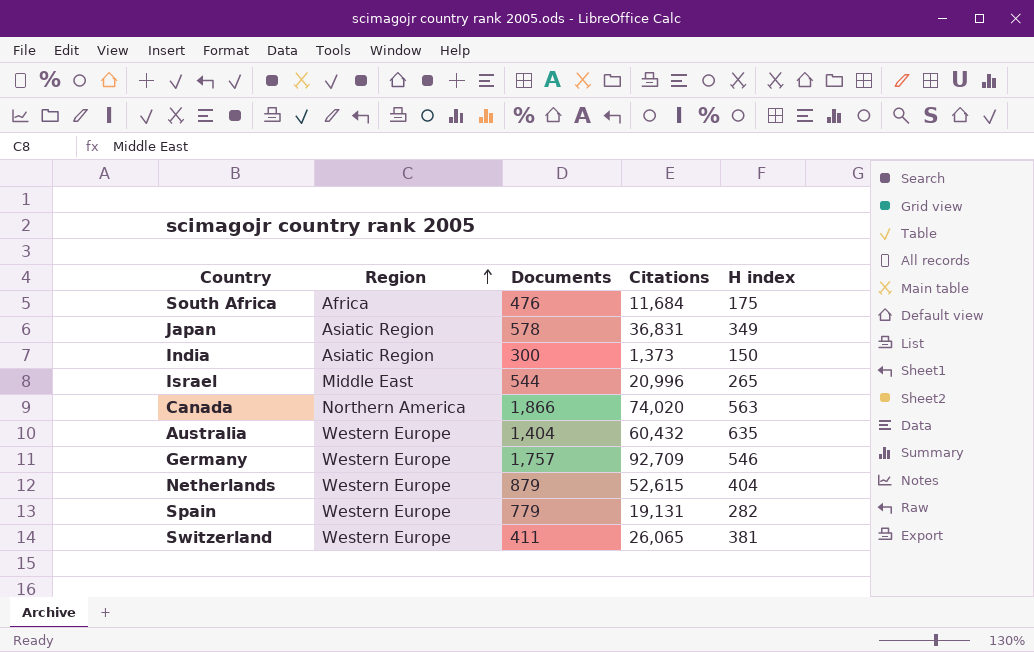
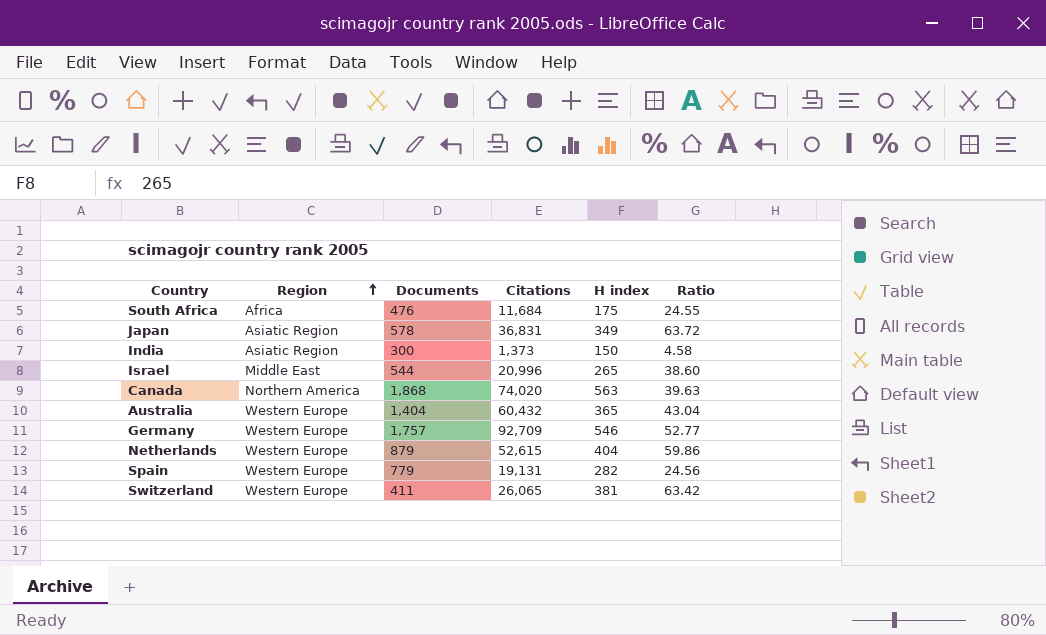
column Ratio | formula: none -> [Citations] / [Documents]
Canada | Documents: 1,866 -> 1,868
Australia | H index: 635 -> 365

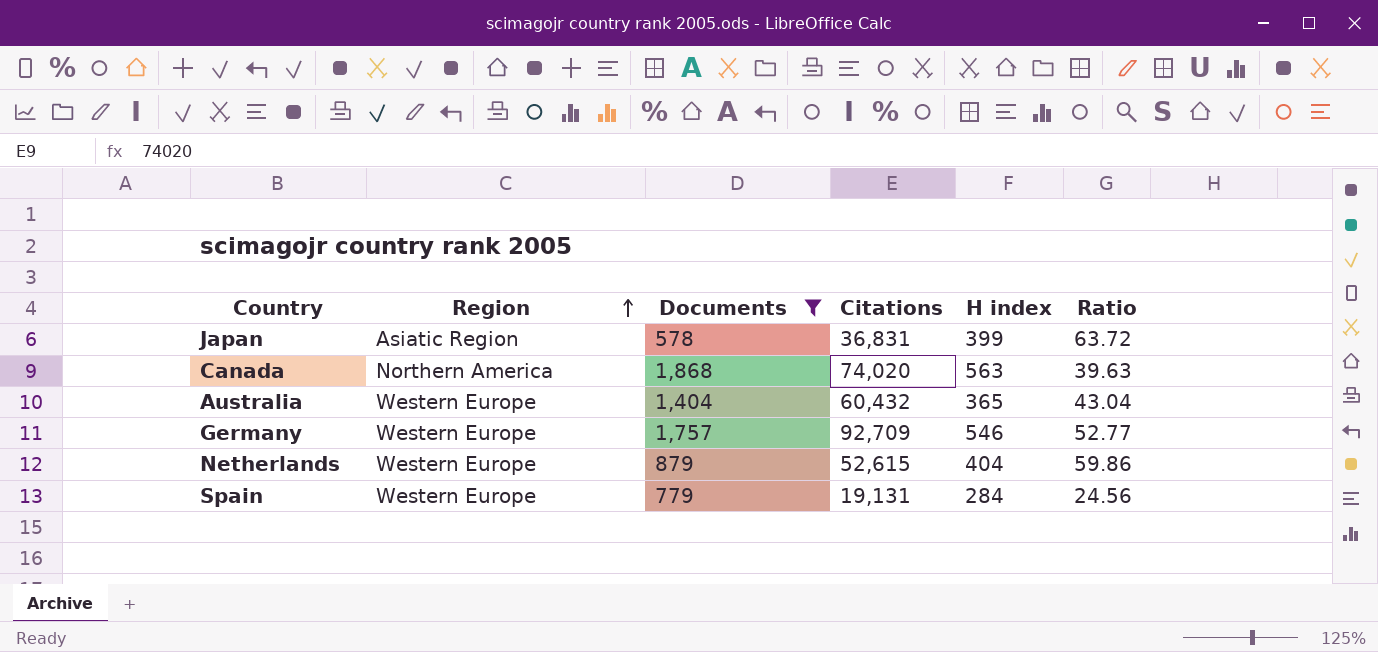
filter: none -> Documents >= 578
Japan | H index: 349 -> 399
Spain | H index: 282 -> 284

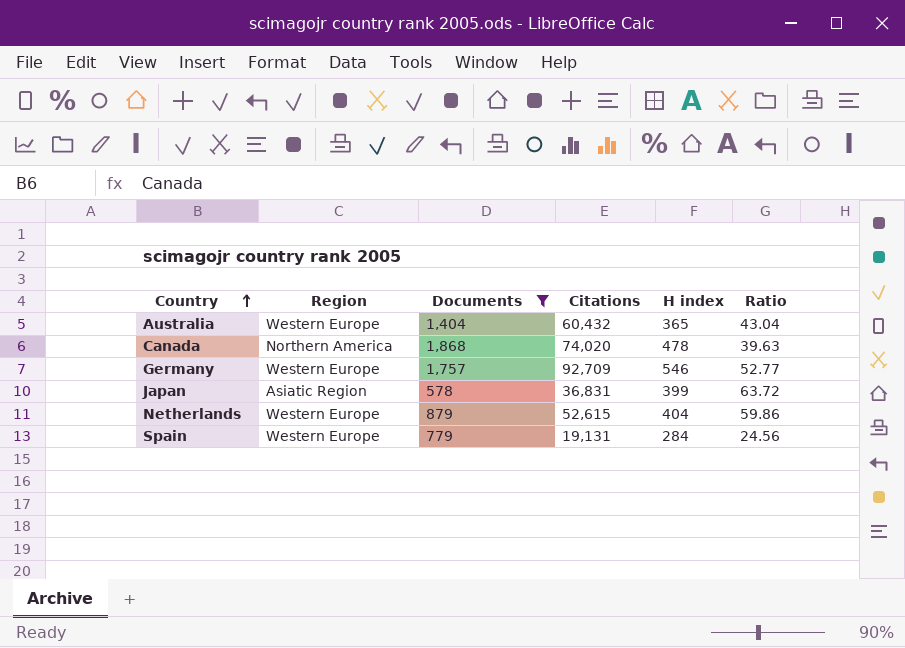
row order: Region ascending -> Country ascending
Canada | H index: 563 -> 478

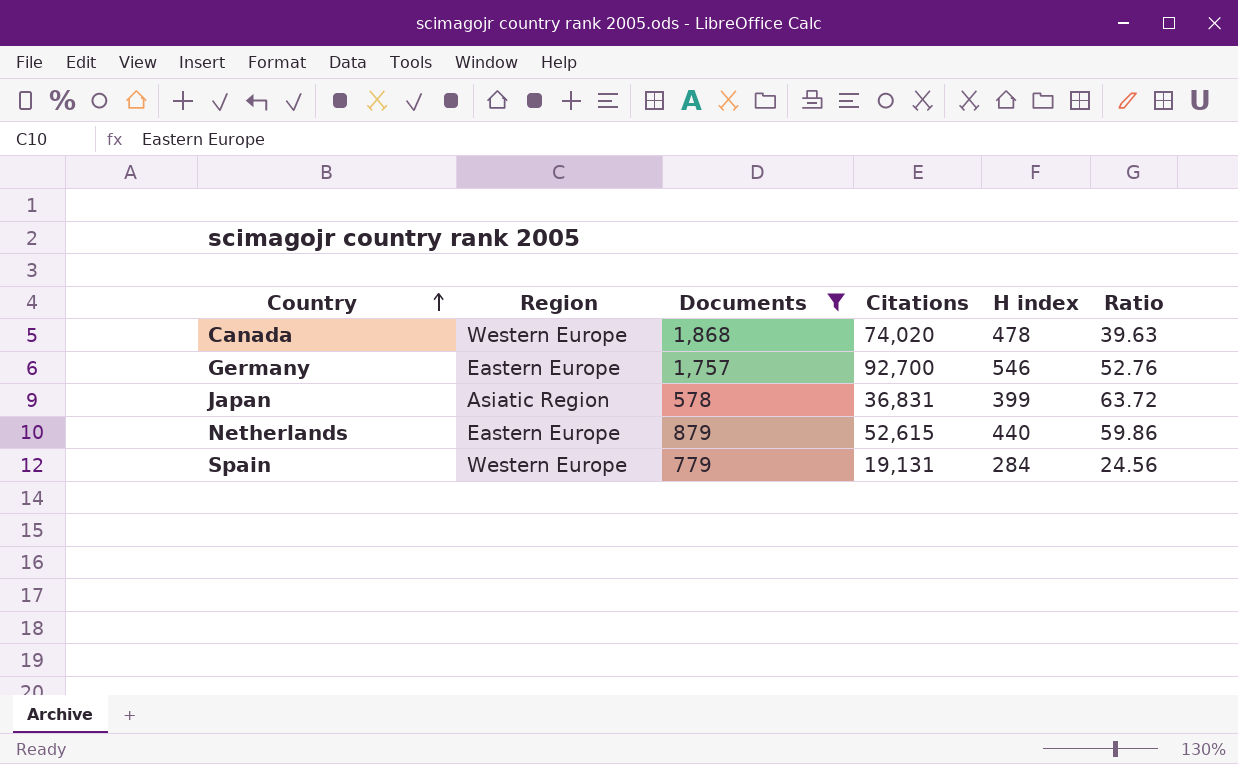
row Australia: Western Europe | 1,404 | 60,432 | 365 | 43.04 -> none
Canada | Region: Northern America -> Western Europe
Germany | Region: Western Europe -> Eastern Europe
Germany | Citations: 92,709 -> 92,700
Germany | Ratio: 52.77 -> 52.76
Netherlands | Region: Western Europe -> Eastern Europe
Netherlands | H index: 404 -> 440

